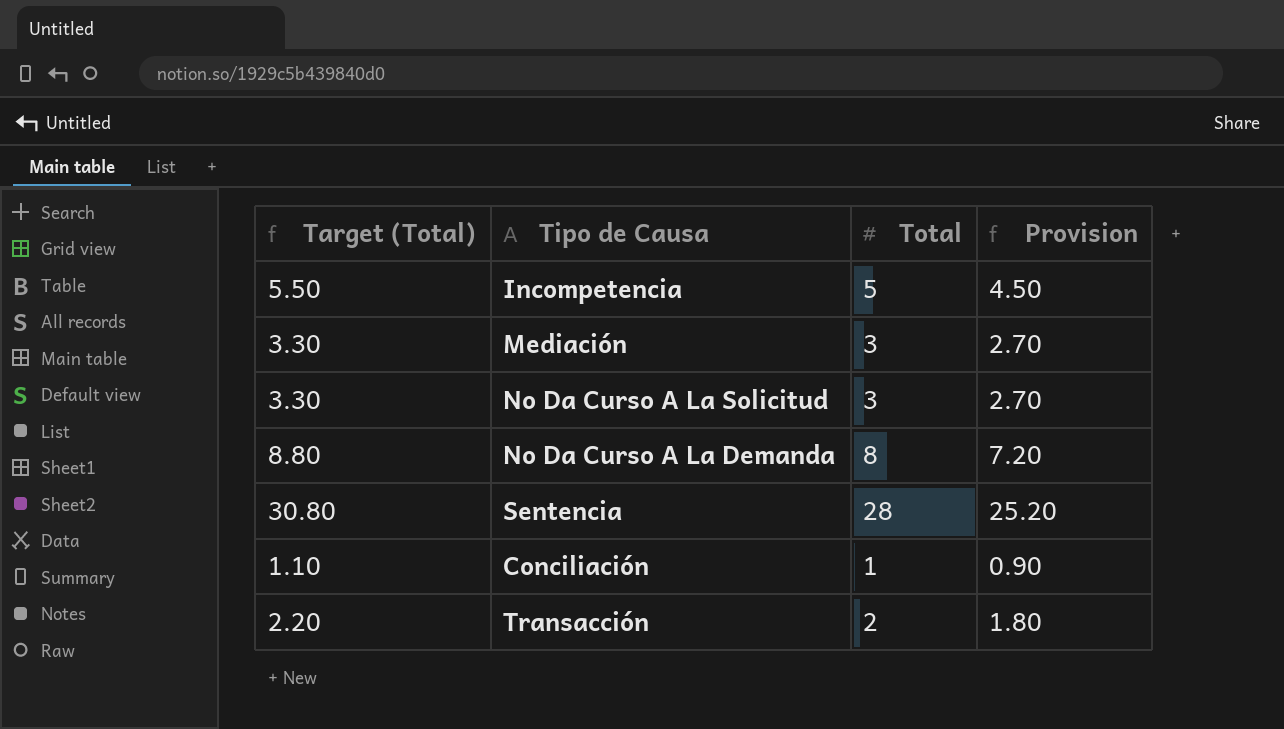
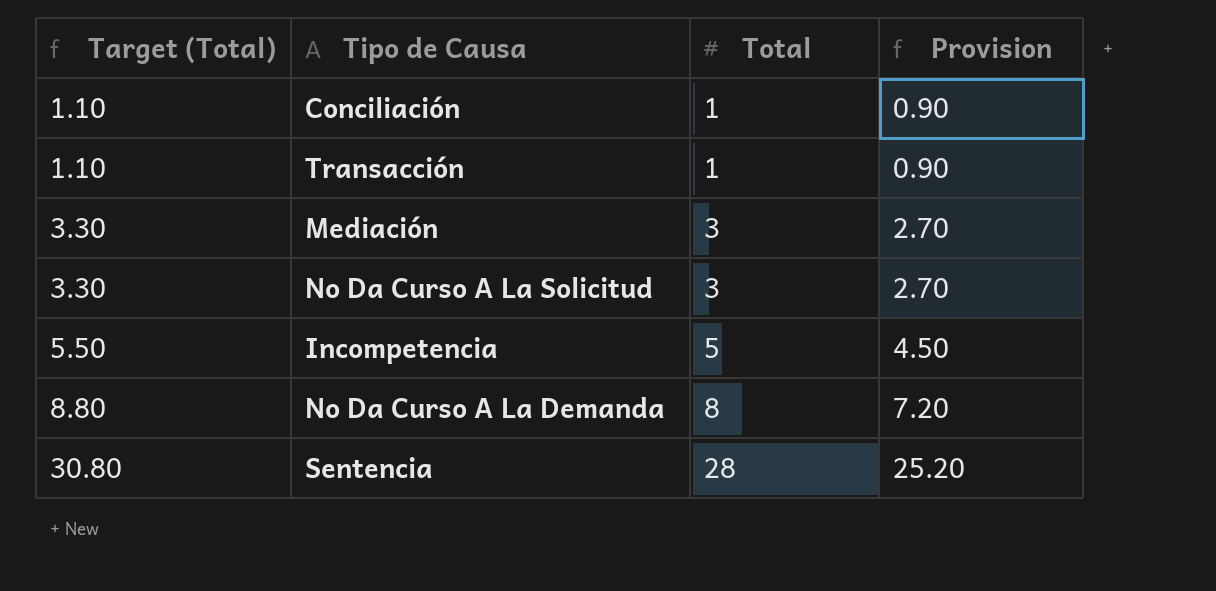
row order: none -> Target (Total) ascending
Transacción | Target (Total): 2.20 -> 1.10
Transacción | Total: 2 -> 1
Transacción | Provision: 1.80 -> 0.90

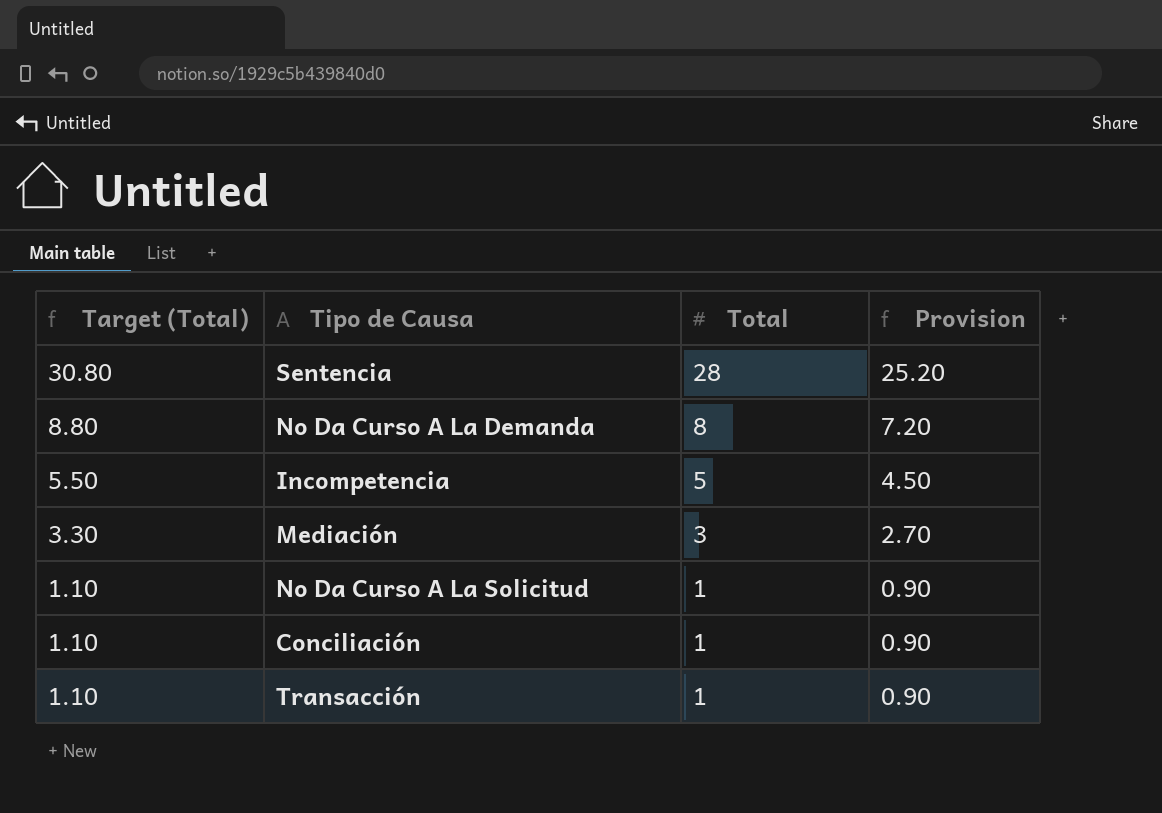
row order: Target (Total) ascending -> Target (Total) descending
No Da Curso A La Solicitud | Target (Total): 3.30 -> 1.10
No Da Curso A La Solicitud | Total: 3 -> 1
No Da Curso A La Solicitud | Provision: 2.70 -> 0.90

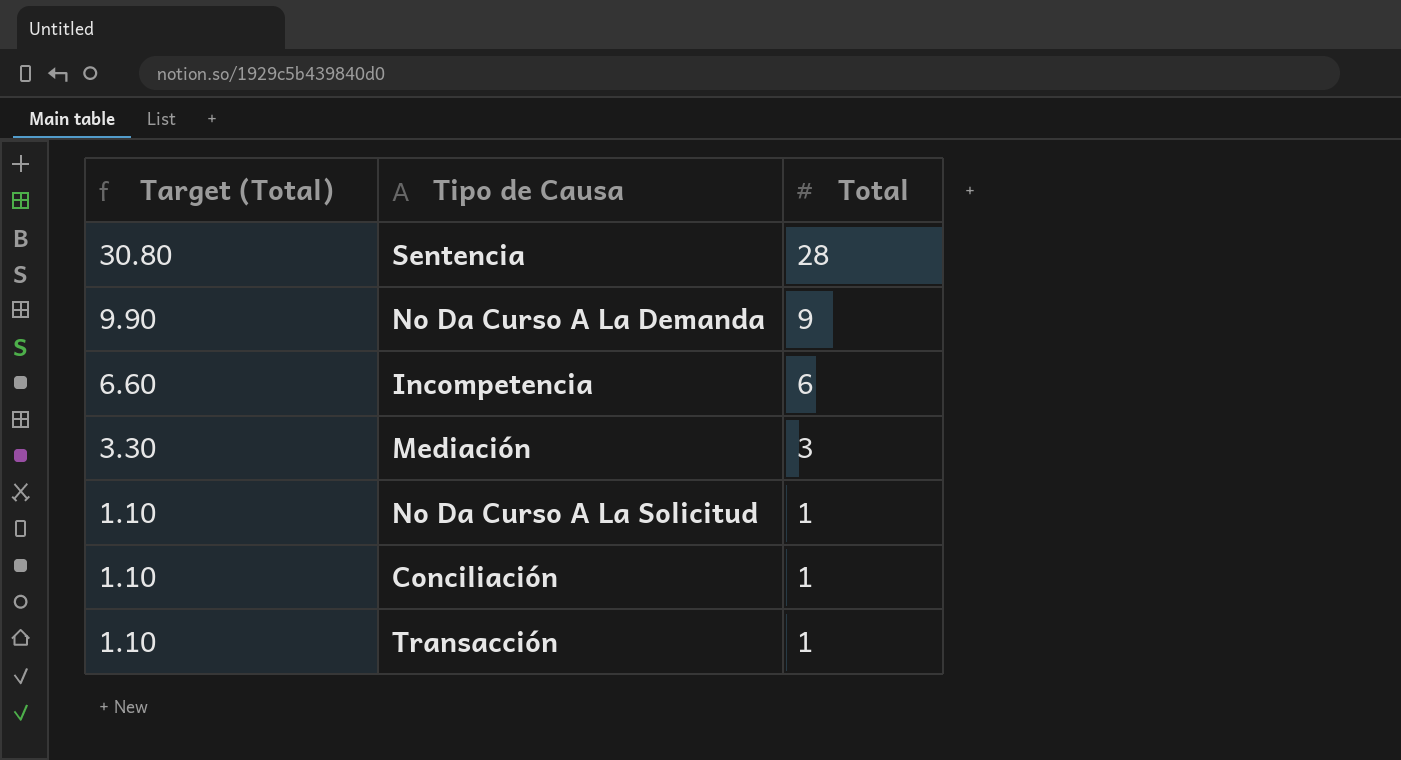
column Provision | formula: [Total] * 0.9 -> none
No Da Curso A La Demanda | Target (Total): 8.80 -> 9.90
No Da Curso A La Demanda | Total: 8 -> 9
Incompetencia | Target (Total): 5.50 -> 6.60
Incompetencia | Total: 5 -> 6

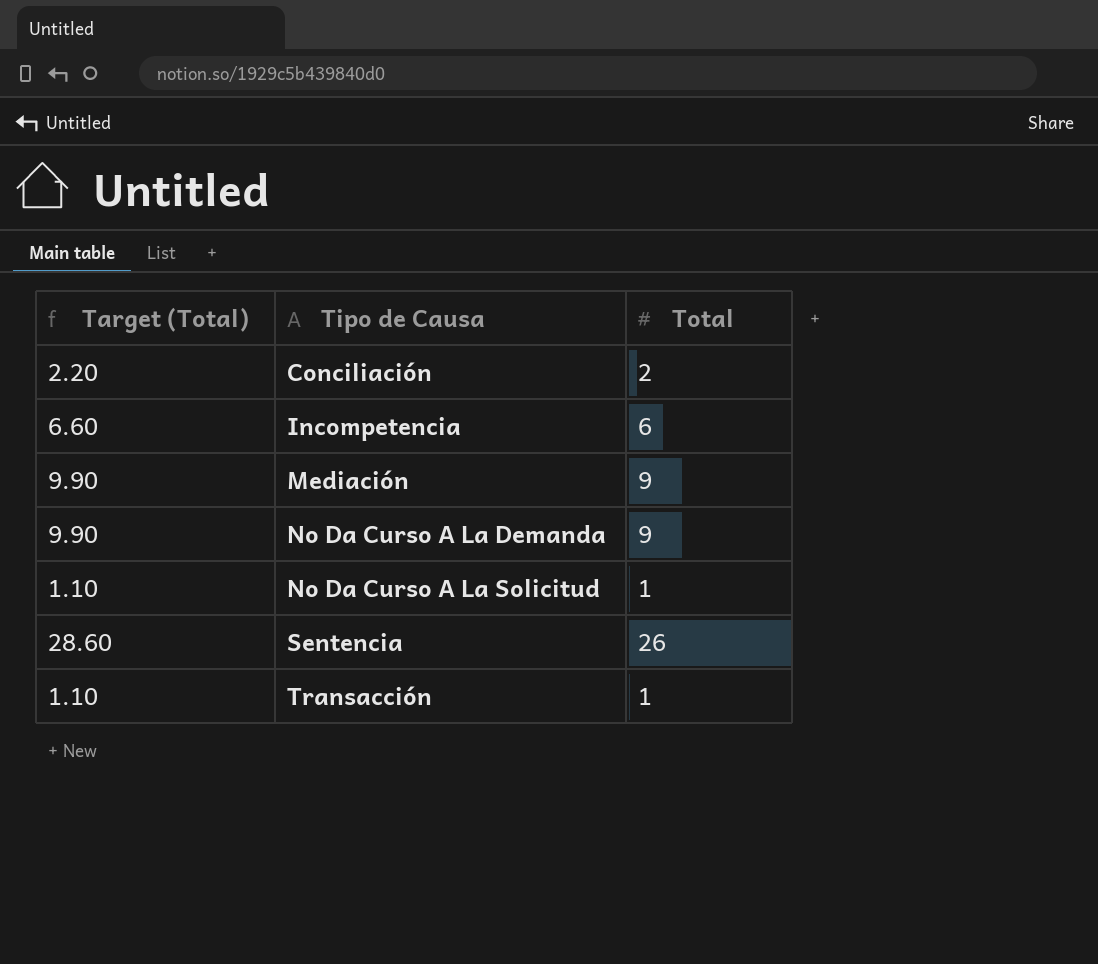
row order: Target (Total) descending -> Tipo de Causa ascending
Conciliación | Target (Total): 1.10 -> 2.20
Conciliación | Total: 1 -> 2
Mediación | Target (Total): 3.30 -> 9.90
Mediación | Total: 3 -> 9
Sentencia | Target (Total): 30.80 -> 28.60
Sentencia | Total: 28 -> 26

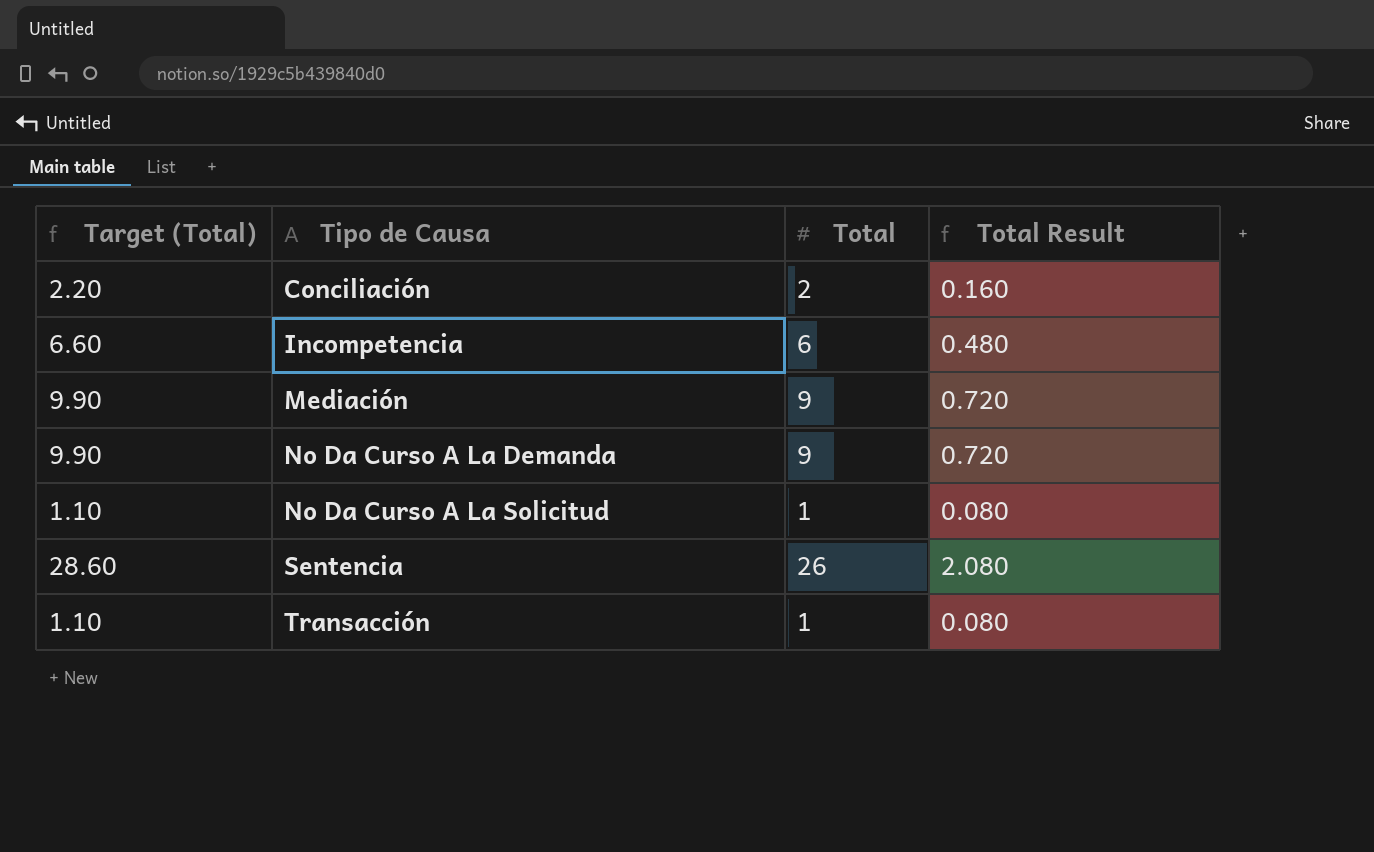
column Total Result | formula: none -> [Total] * 0.08

